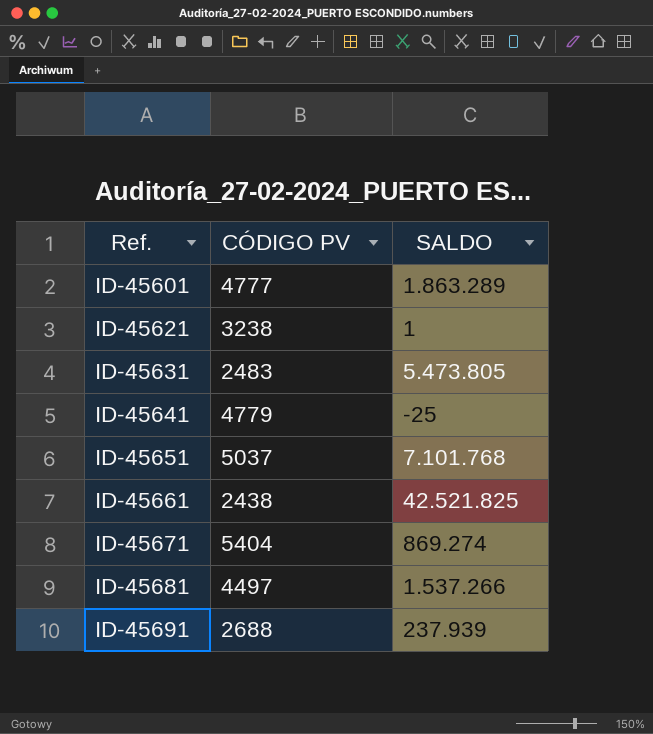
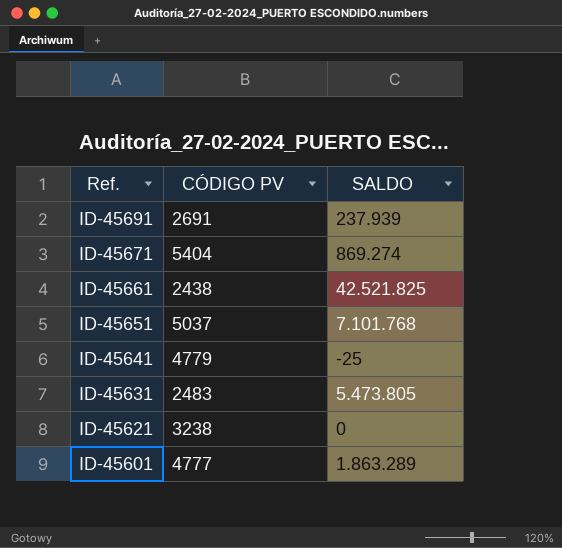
row order: Ref. ascending -> Ref. descending
row ID-45681: 4497 | 1.537.266 -> none
ID-45691 | CÓDIGO PV: 2688 -> 2691
ID-45621 | SALDO: 1 -> 0

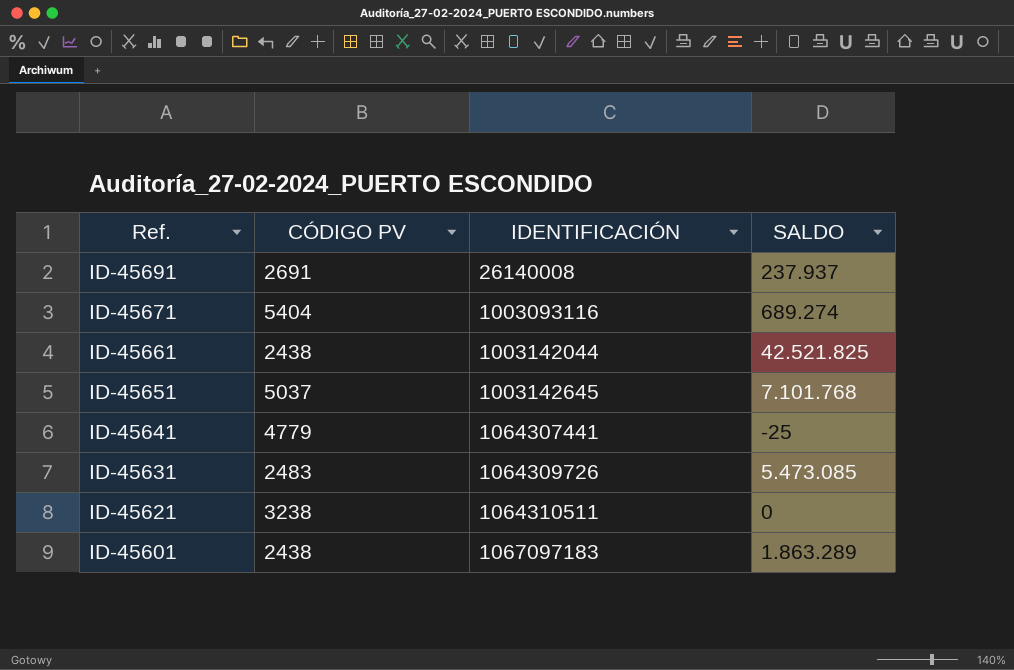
column IDENTIFICACIÓN | position: none -> 3
ID-45691 | SALDO: 237.939 -> 237.937
ID-45671 | SALDO: 869.274 -> 689.274
ID-45631 | SALDO: 5.473.805 -> 5.473.085
ID-45601 | CÓDIGO PV: 4777 -> 2438

